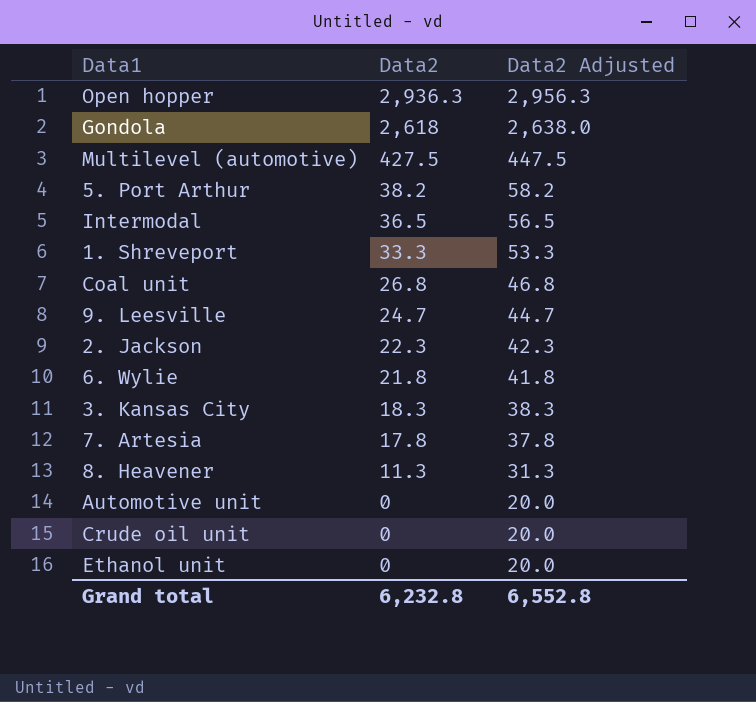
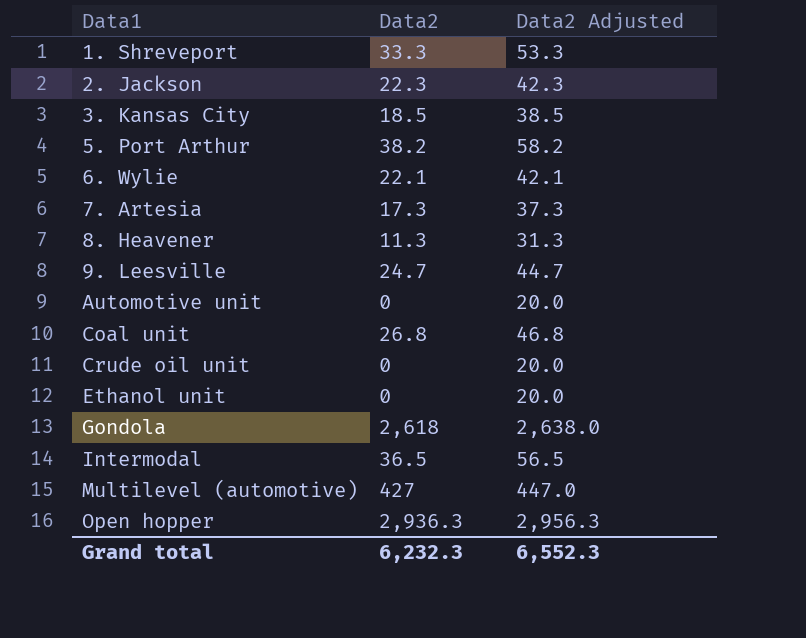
row order: Data2 descending -> Data1 ascending
3. Kansas City | Data2: 18.3 -> 18.5
3. Kansas City | Data2 Adjusted: 38.3 -> 38.5
6. Wylie | Data2: 21.8 -> 22.1
6. Wylie | Data2 Adjusted: 41.8 -> 42.1
7. Artesia | Data2: 17.8 -> 17.3
7. Artesia | Data2 Adjusted: 37.8 -> 37.3
Multilevel (automotive) | Data2: 427.5 -> 427
Multilevel (automotive) | Data2 Adjusted: 447.5 -> 447.0
Grand total | Data2: 6,232.8 -> 6,232.3
Grand total | Data2 Adjusted: 6,552.8 -> 6,552.3

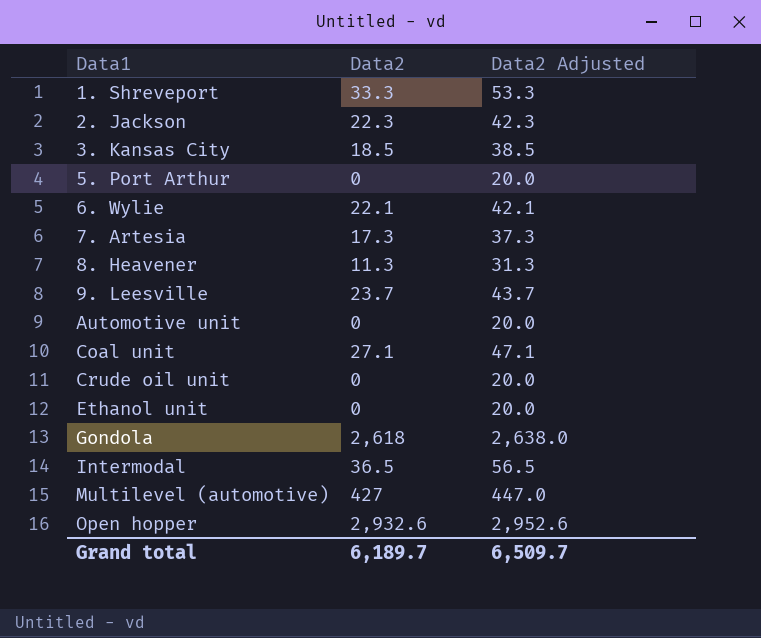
5. Port Arthur | Data2: 38.2 -> 0
5. Port Arthur | Data2 Adjusted: 58.2 -> 20.0
9. Leesville | Data2: 24.7 -> 23.7
9. Leesville | Data2 Adjusted: 44.7 -> 43.7
Coal unit | Data2: 26.8 -> 27.1
Coal unit | Data2 Adjusted: 46.8 -> 47.1
Open hopper | Data2: 2,936.3 -> 2,932.6
Open hopper | Data2 Adjusted: 2,956.3 -> 2,952.6
Grand total | Data2: 6,232.3 -> 6,189.7
Grand total | Data2 Adjusted: 6,552.3 -> 6,509.7

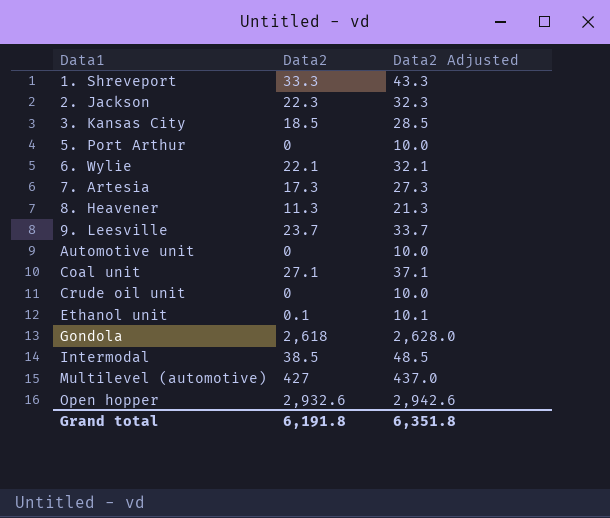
column Data2 Adjusted | formula: [Data2] + 20 -> [Data2] + 10
Ethanol unit | Data2: 0 -> 0.1
Intermodal | Data2: 36.5 -> 38.5
Grand total | Data2: 6,189.7 -> 6,191.8
Grand total | Data2 Adjusted: 6,509.7 -> 6,351.8

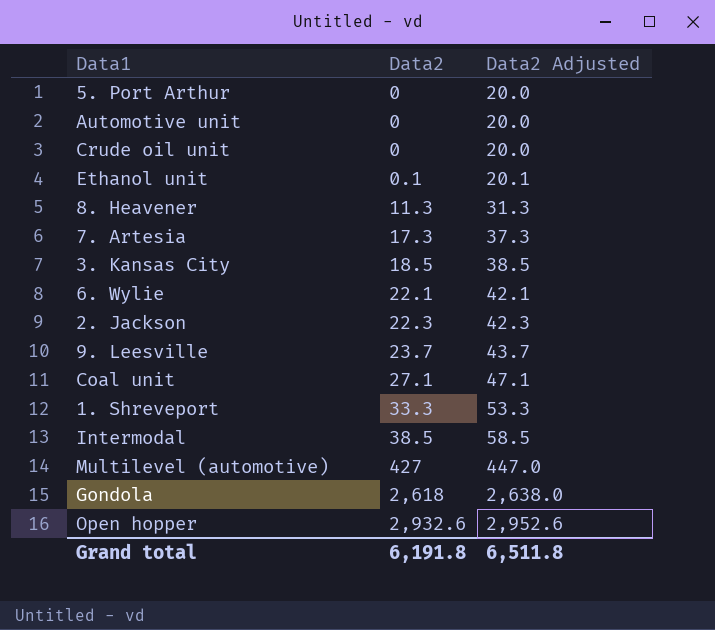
row order: Data1 ascending -> Data2 ascending
column Data2 Adjusted | formula: [Data2] + 10 -> [Data2] + 20
Grand total | Data2 Adjusted: 6,351.8 -> 6,511.8

